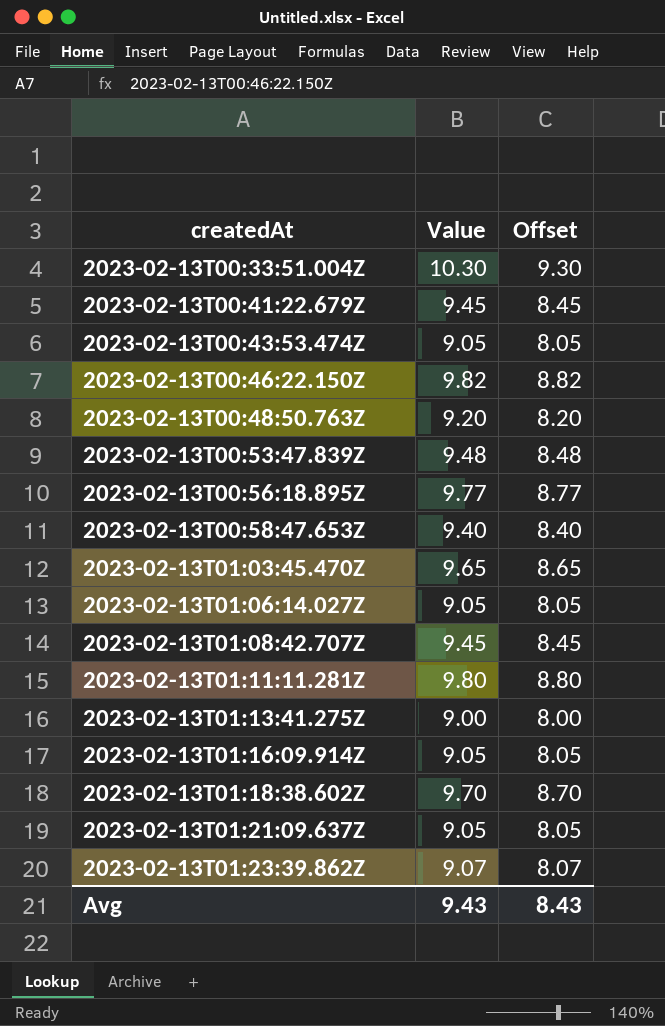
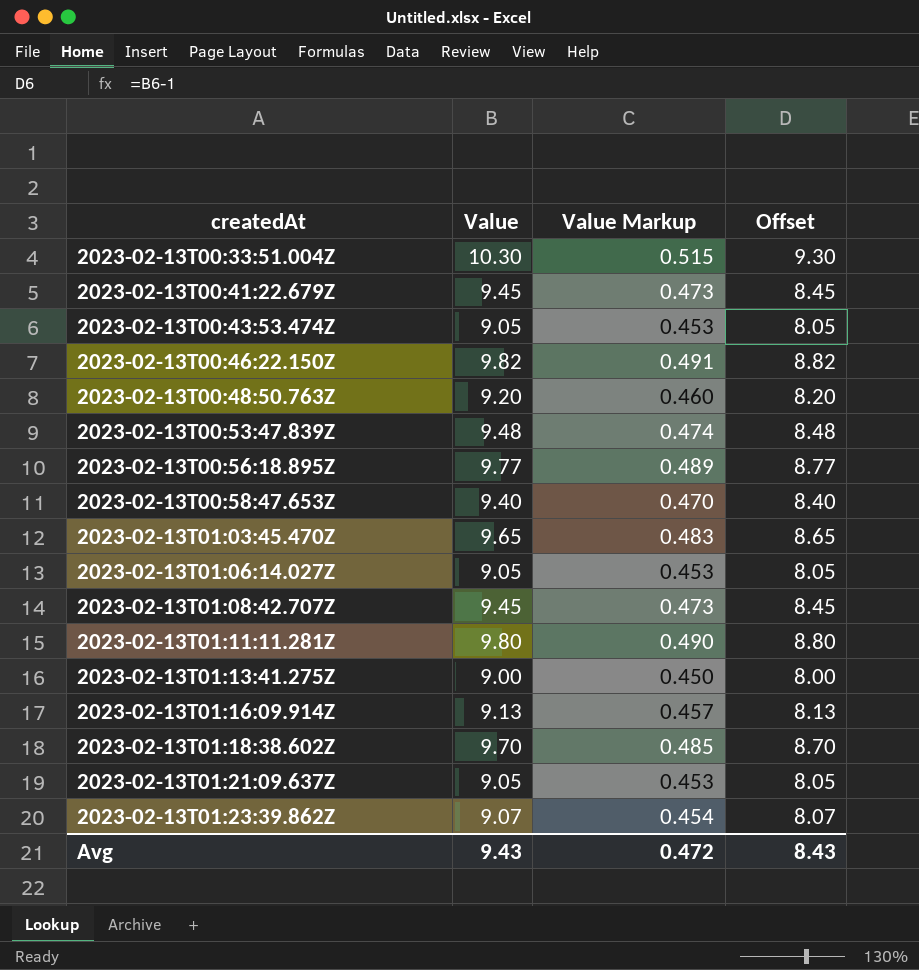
column Value Markup | formula: none -> [Value] * 0.05
2023-02-13T01:16:09.914Z | Value: 9.05 -> 9.13
2023-02-13T01:16:09.914Z | Offset: 8.05 -> 8.13

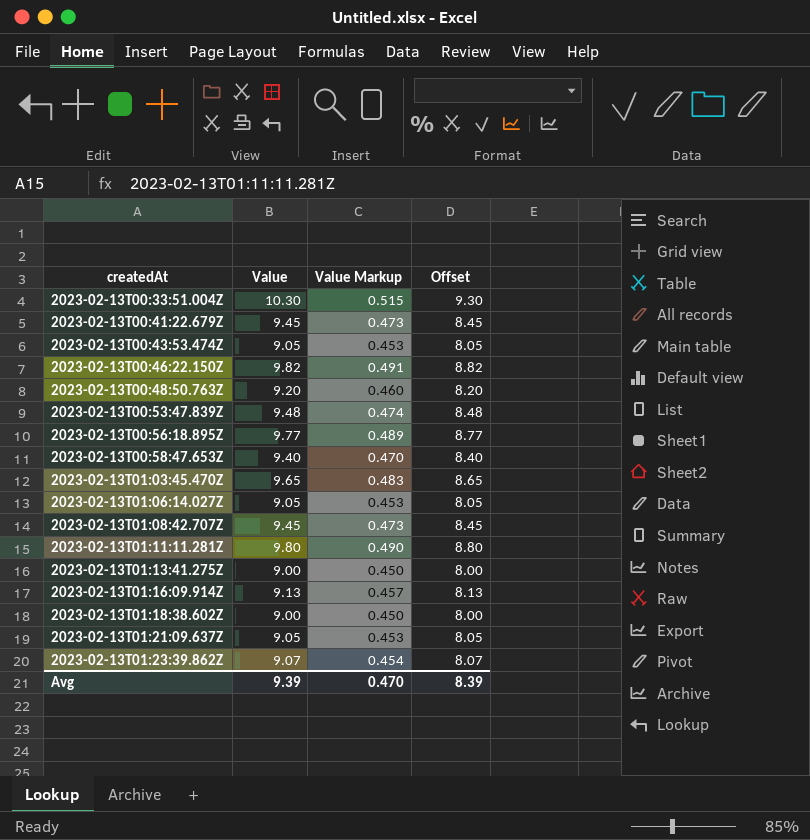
2023-02-13T01:18:38.602Z | Value: 9.70 -> 9.00
2023-02-13T01:18:38.602Z | Value Markup: 0.485 -> 0.450
2023-02-13T01:18:38.602Z | Offset: 8.70 -> 8.00
Avg | Value: 9.43 -> 9.39
Avg | Value Markup: 0.472 -> 0.470
Avg | Offset: 8.43 -> 8.39

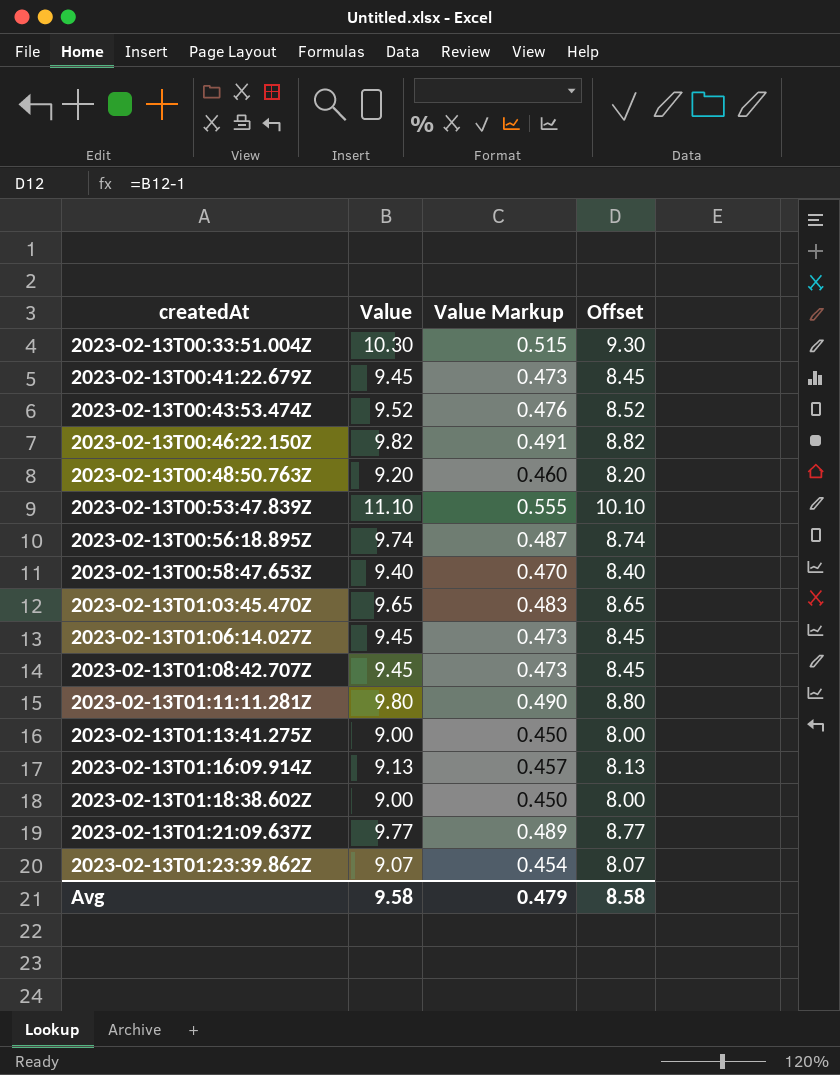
2023-02-13T00:43:53.474Z | Value: 9.05 -> 9.52
2023-02-13T00:43:53.474Z | Value Markup: 0.453 -> 0.476
2023-02-13T00:43:53.474Z | Offset: 8.05 -> 8.52
2023-02-13T00:53:47.839Z | Value: 9.48 -> 11.10
2023-02-13T00:53:47.839Z | Value Markup: 0.474 -> 0.555
2023-02-13T00:53:47.839Z | Offset: 8.48 -> 10.10
2023-02-13T00:56:18.895Z | Value: 9.77 -> 9.74
2023-02-13T00:56:18.895Z | Value Markup: 0.489 -> 0.487
2023-02-13T00:56:18.895Z | Offset: 8.77 -> 8.74
2023-02-13T01:06:14.027Z | Value: 9.05 -> 9.45
2023-02-13T01:06:14.027Z | Value Markup: 0.453 -> 0.473
2023-02-13T01:06:14.027Z | Offset: 8.05 -> 8.45
2023-02-13T01:21:09.637Z | Value: 9.05 -> 9.77
2023-02-13T01:21:09.637Z | Value Markup: 0.453 -> 0.489
2023-02-13T01:21:09.637Z | Offset: 8.05 -> 8.77
Avg | Value: 9.39 -> 9.58
Avg | Value Markup: 0.470 -> 0.479
Avg | Offset: 8.39 -> 8.58

